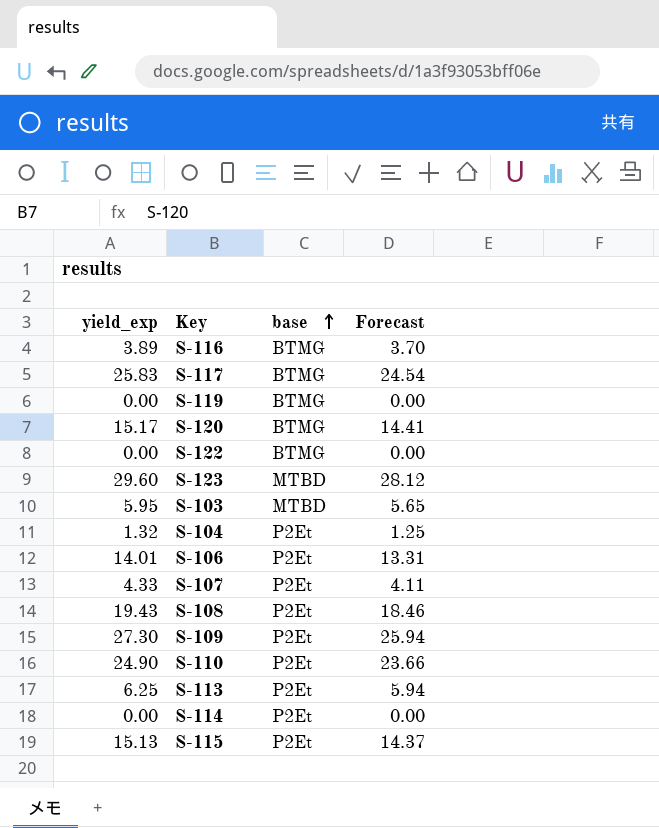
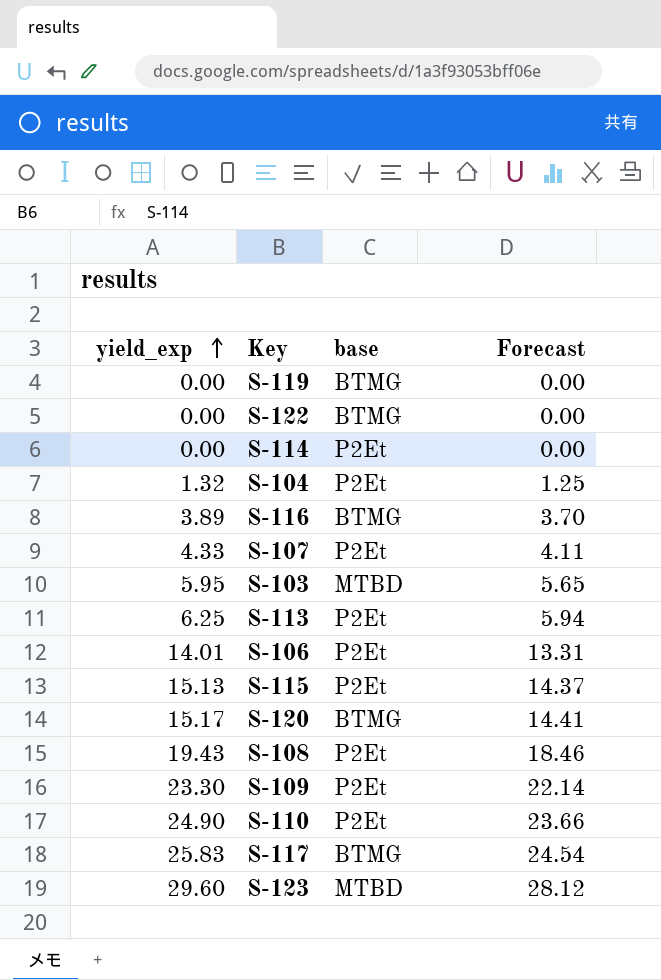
row order: base ascending -> yield_exp ascending
S-109 | yield_exp: 27.30 -> 23.30
S-109 | Forecast: 25.94 -> 22.14

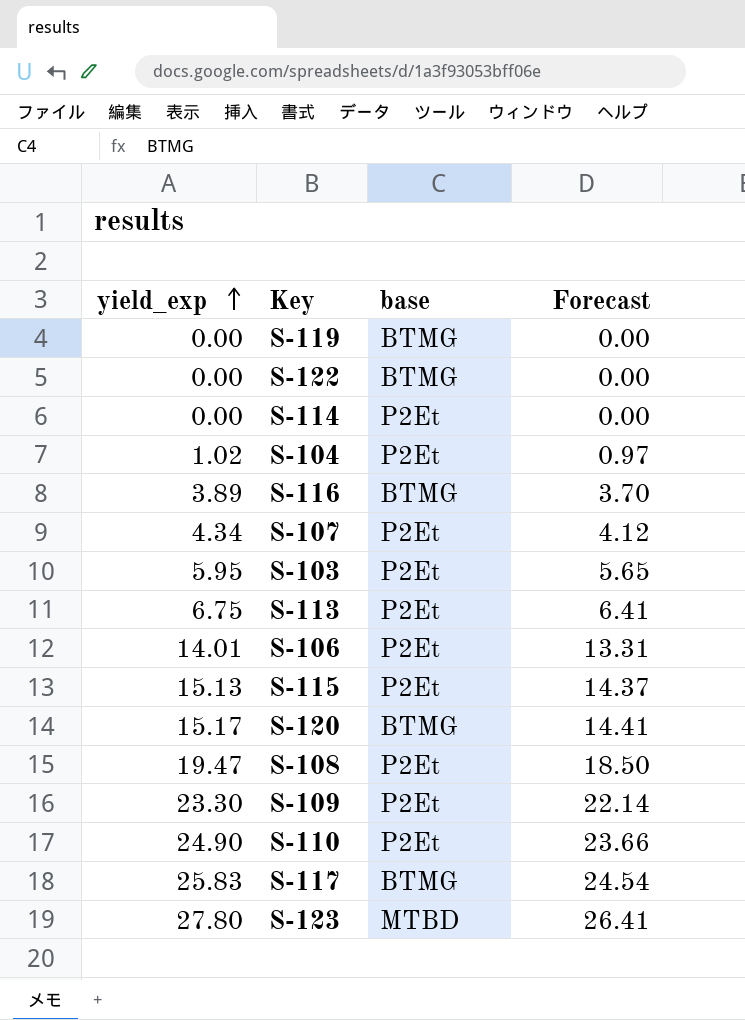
S-104 | yield_exp: 1.32 -> 1.02
S-104 | Forecast: 1.25 -> 0.97
S-107 | yield_exp: 4.33 -> 4.34
S-107 | Forecast: 4.11 -> 4.12
S-103 | base: MTBD -> P2Et
S-113 | yield_exp: 6.25 -> 6.75
S-113 | Forecast: 5.94 -> 6.41
S-108 | yield_exp: 19.43 -> 19.47
S-108 | Forecast: 18.46 -> 18.50
S-123 | yield_exp: 29.60 -> 27.80
S-123 | Forecast: 28.12 -> 26.41

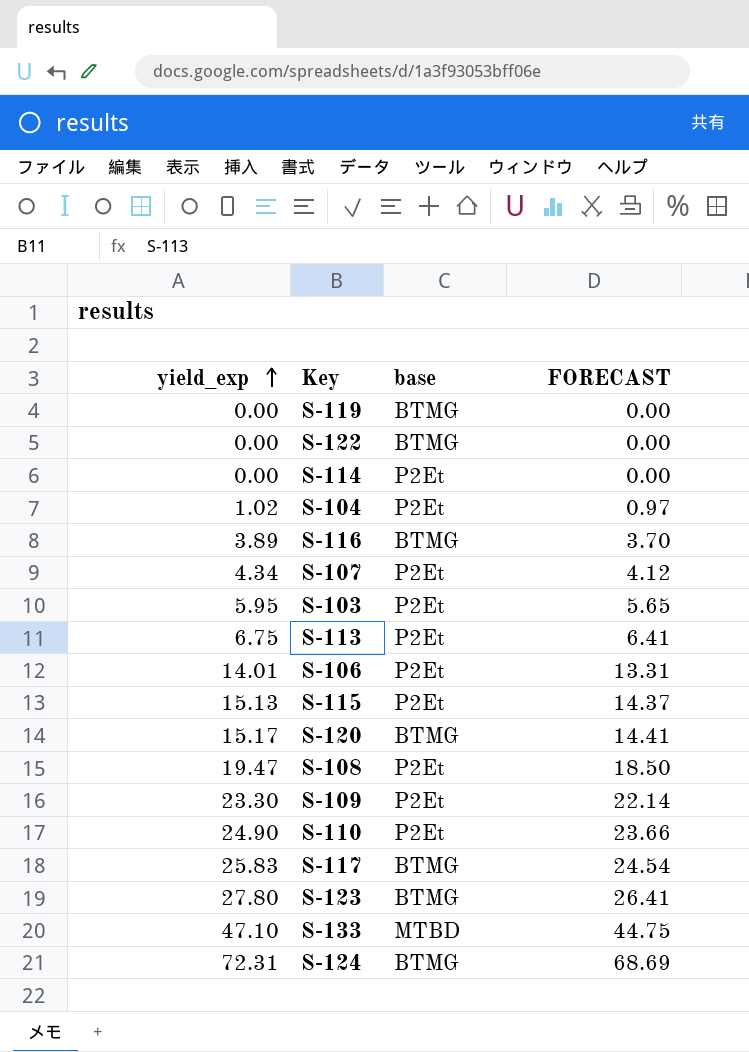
column name: Forecast -> FORECAST
S-123 | base: MTBD -> BTMG
row S-133: none -> 47.10 | MTBD | 44.75
row S-124: none -> 72.31 | BTMG | 68.69

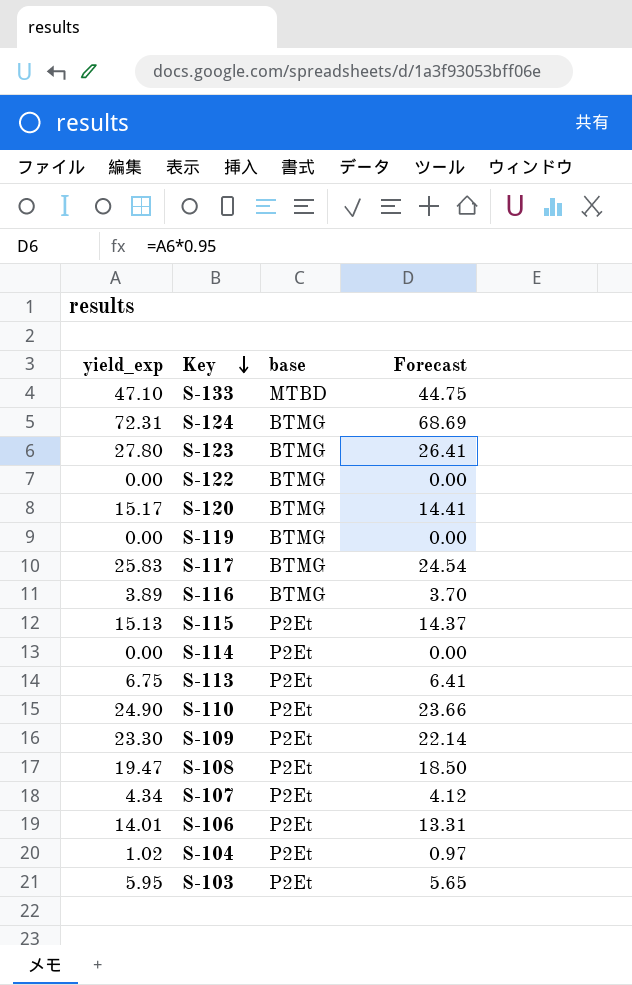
row order: yield_exp ascending -> Key descending
column name: FORECAST -> Forecast

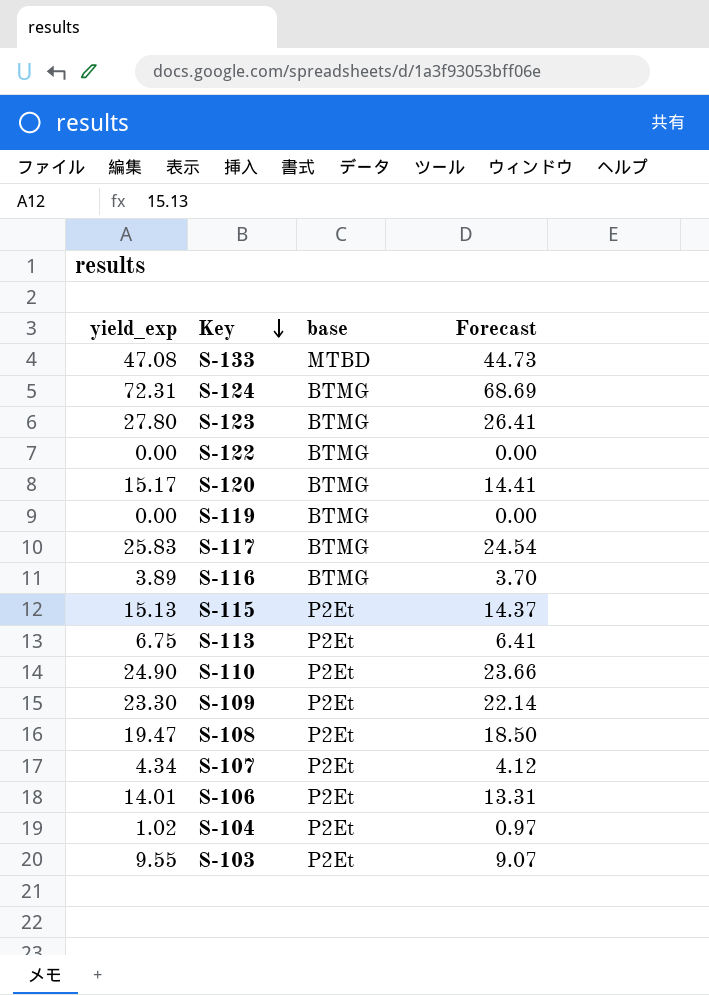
row S-114: 0.00 | P2Et | 0.00 -> none
S-133 | yield_exp: 47.10 -> 47.08
S-133 | Forecast: 44.75 -> 44.73
S-103 | yield_exp: 5.95 -> 9.55
S-103 | Forecast: 5.65 -> 9.07

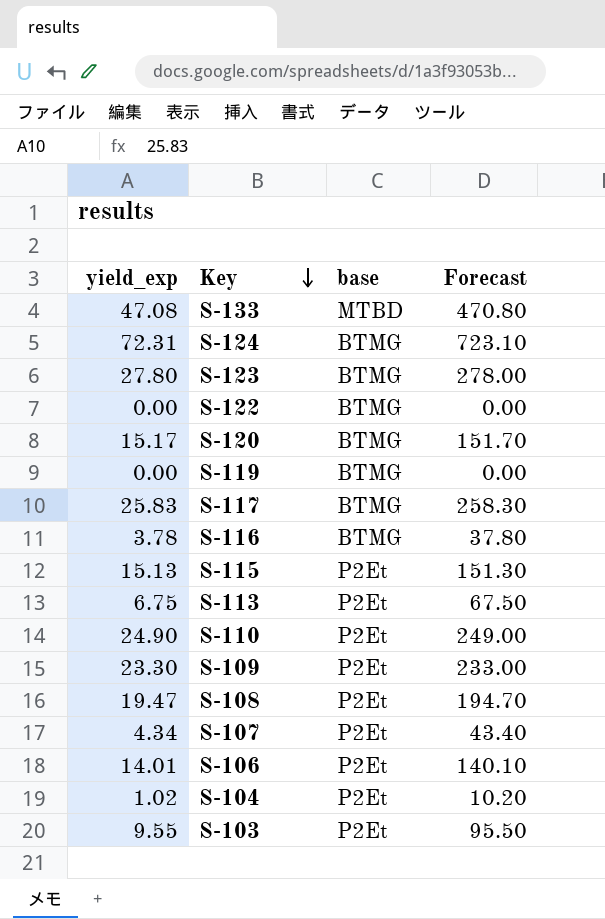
column Forecast | formula: [yield_exp] * 0.95 -> [yield_exp] * 10
S-116 | yield_exp: 3.89 -> 3.78

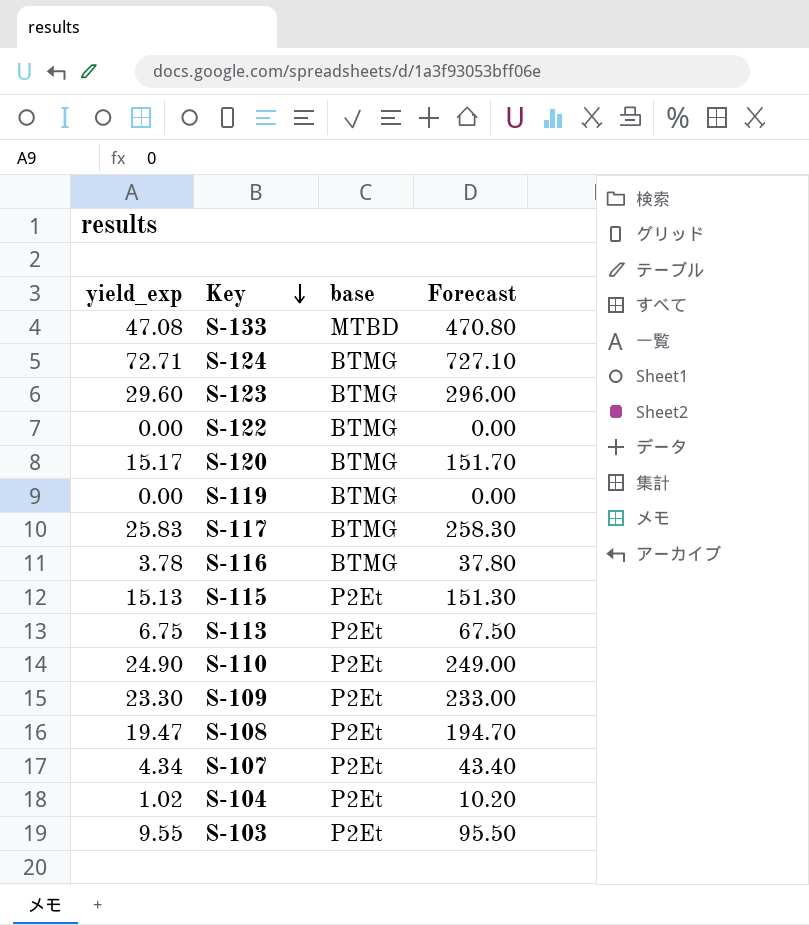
row S-106: 14.01 | P2Et | 140.10 -> none
S-124 | yield_exp: 72.31 -> 72.71
S-124 | Forecast: 723.10 -> 727.10
S-123 | yield_exp: 27.80 -> 29.60
S-123 | Forecast: 278.00 -> 296.00

